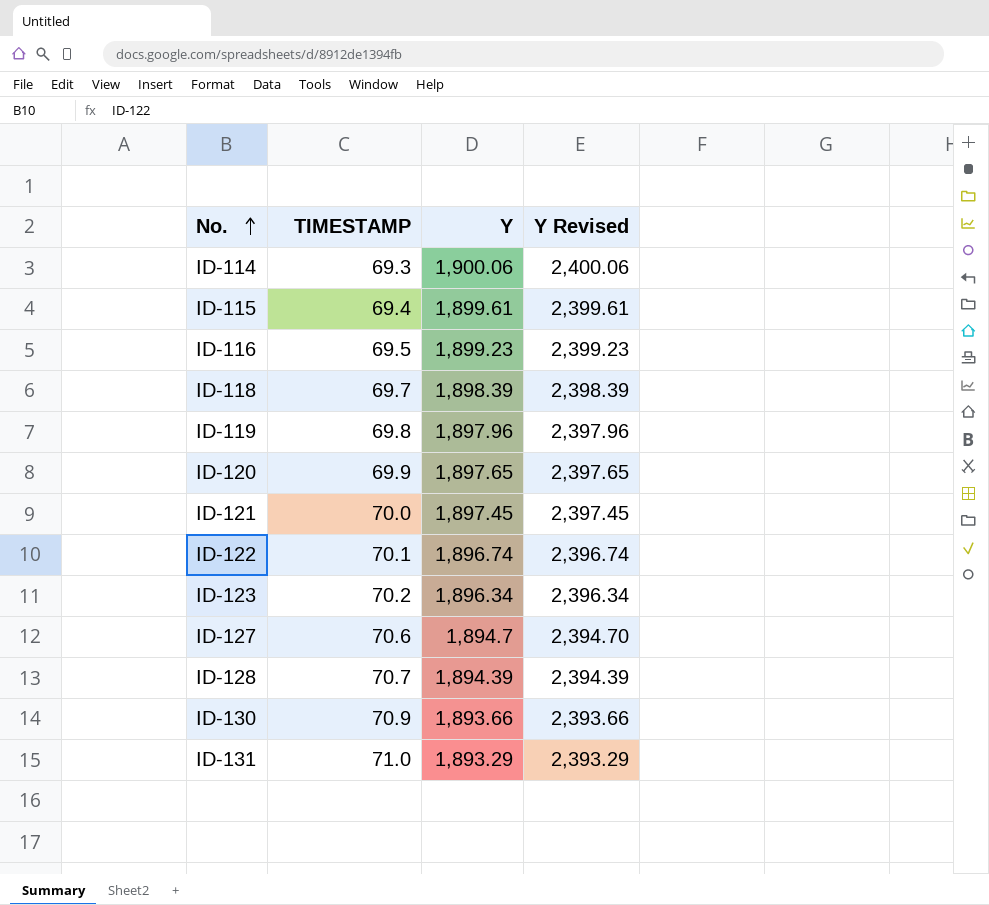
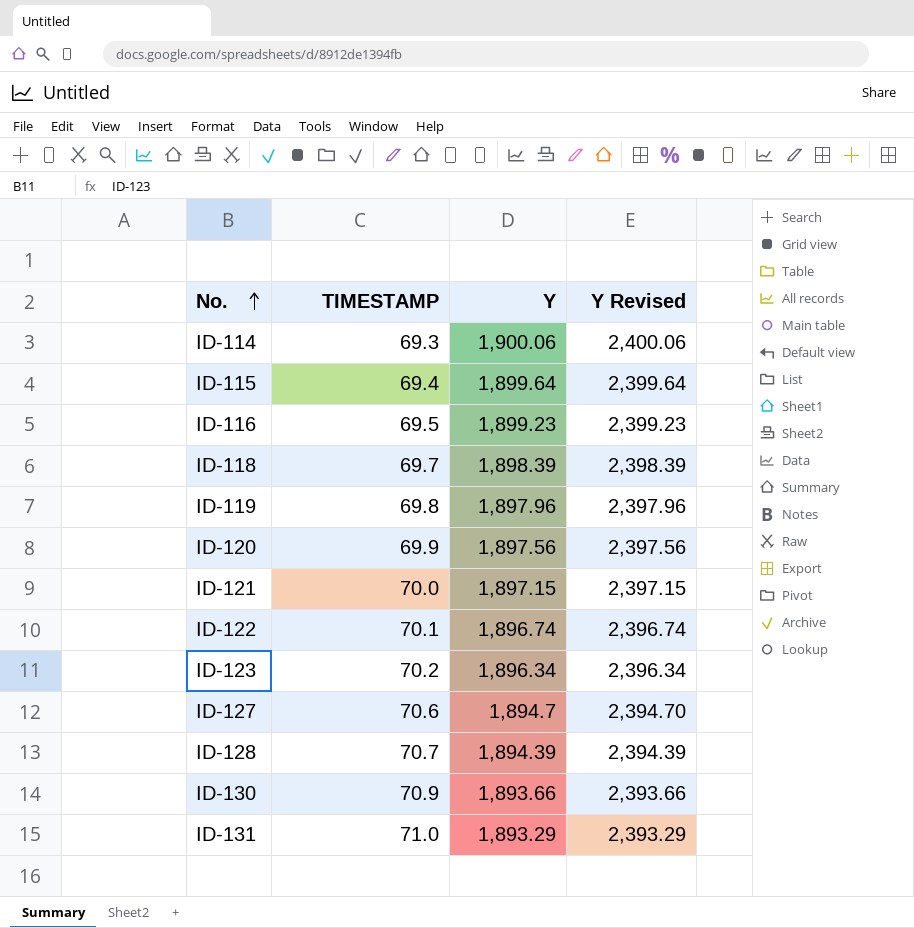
ID-115 | Y: 1,899.61 -> 1,899.64
ID-115 | Y Revised: 2,399.61 -> 2,399.64
ID-120 | Y: 1,897.65 -> 1,897.56
ID-120 | Y Revised: 2,397.65 -> 2,397.56
ID-121 | Y: 1,897.45 -> 1,897.15
ID-121 | Y Revised: 2,397.45 -> 2,397.15

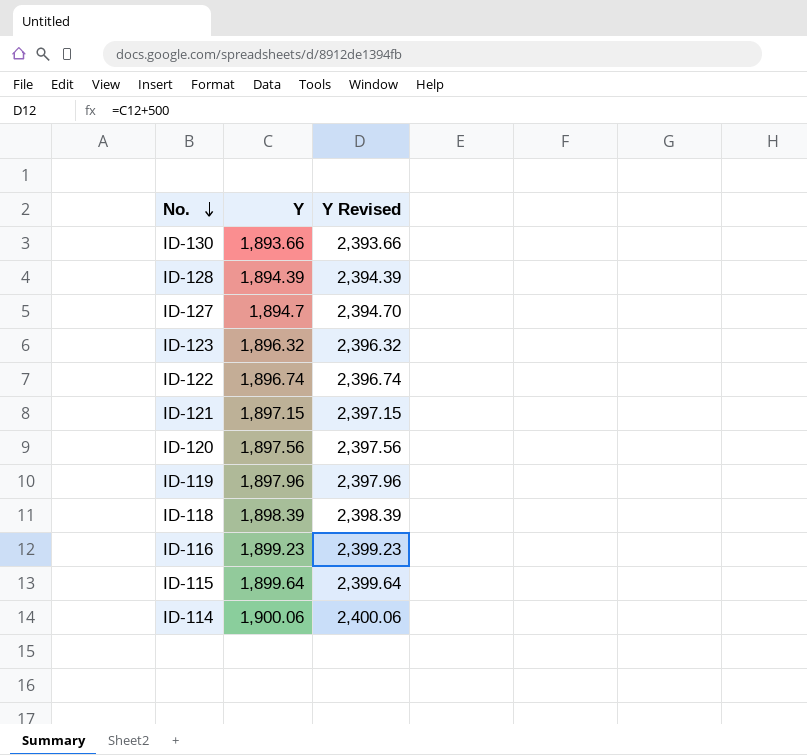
row order: No. ascending -> No. descending
column TIMESTAMP | position: 2 -> none
row ID-131: 71.0 | 1,893.29 | 2,393.29 -> none
ID-123 | Y: 1,896.34 -> 1,896.32
ID-123 | Y Revised: 2,396.34 -> 2,396.32

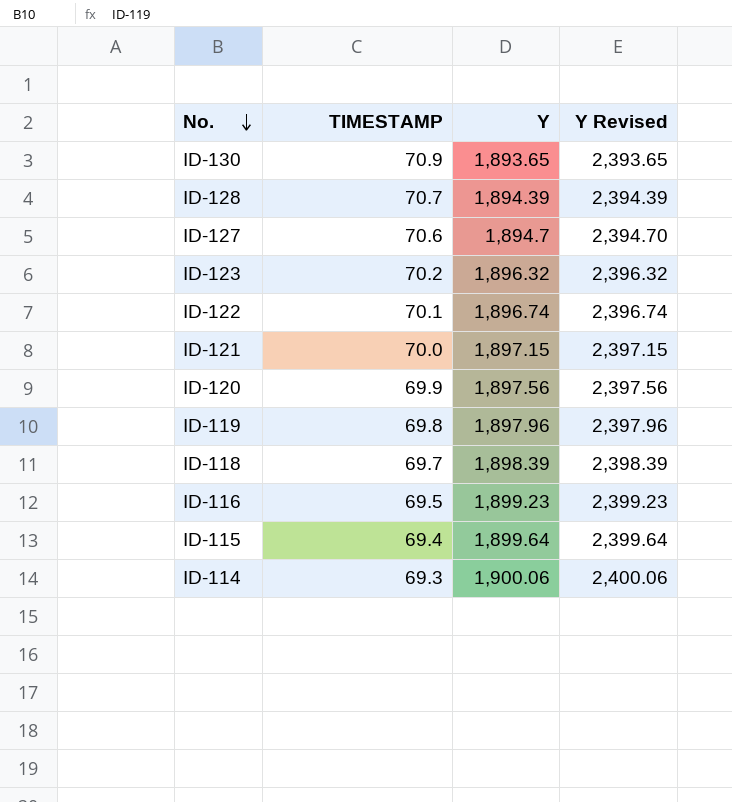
column TIMESTAMP | position: none -> 2
ID-130 | Y: 1,893.66 -> 1,893.65
ID-130 | Y Revised: 2,393.66 -> 2,393.65

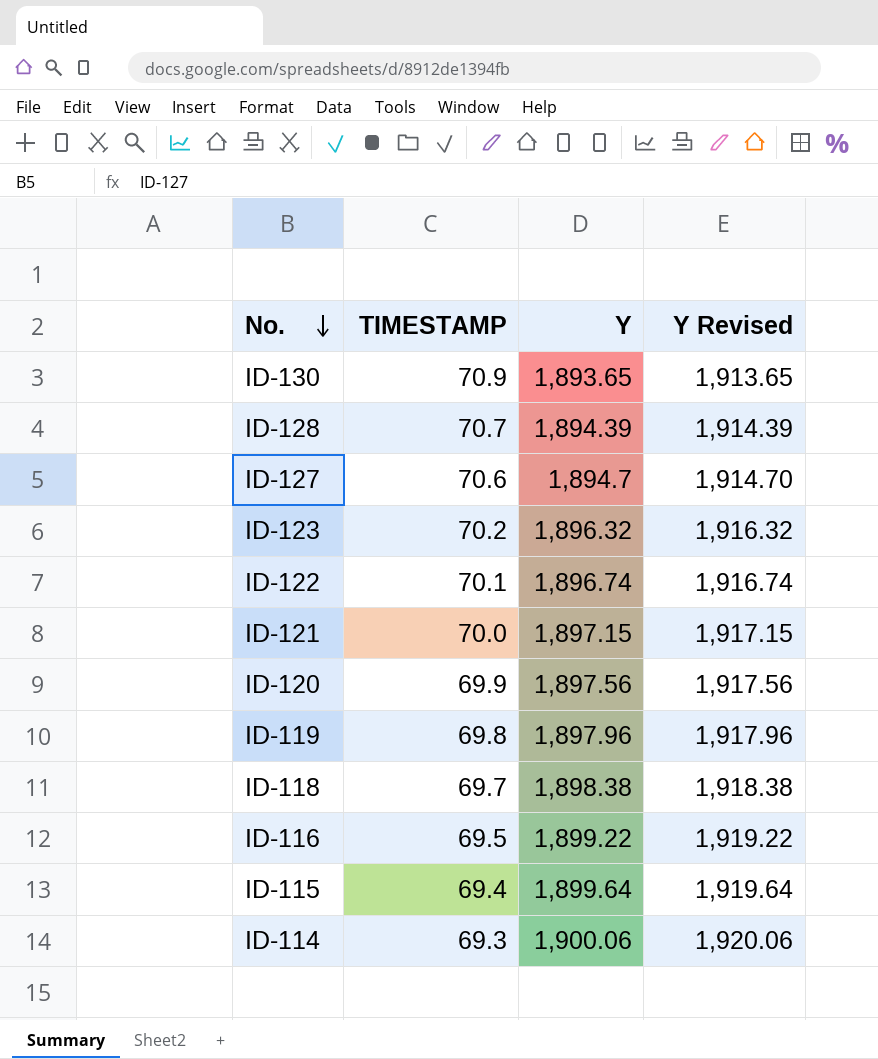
column Y Revised | formula: [Y] + 500 -> [Y] + 20
ID-118 | Y: 1,898.39 -> 1,898.38
ID-116 | Y: 1,899.23 -> 1,899.22

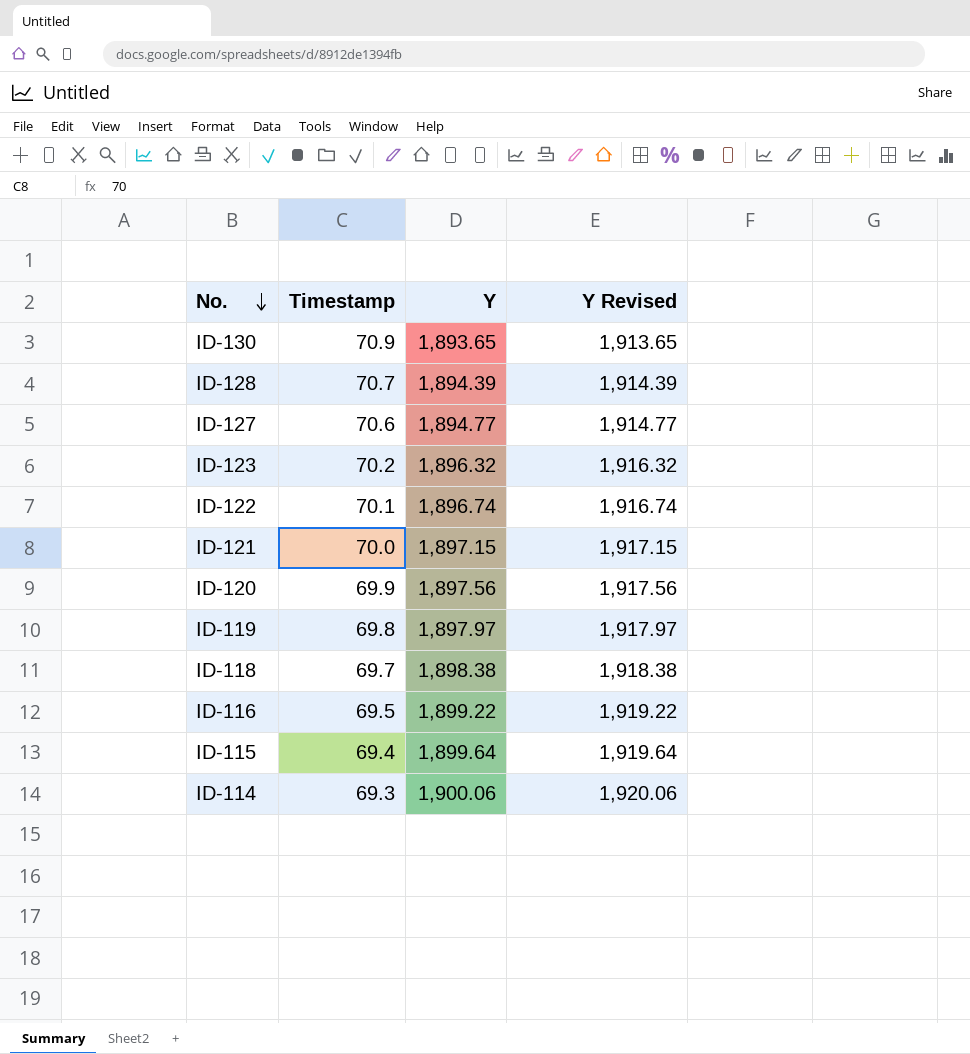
column name: TIMESTAMP -> Timestamp
ID-127 | Y: 1,894.7 -> 1,894.77
ID-127 | Y Revised: 1,914.70 -> 1,914.77
ID-119 | Y: 1,897.96 -> 1,897.97
ID-119 | Y Revised: 1,917.96 -> 1,917.97

